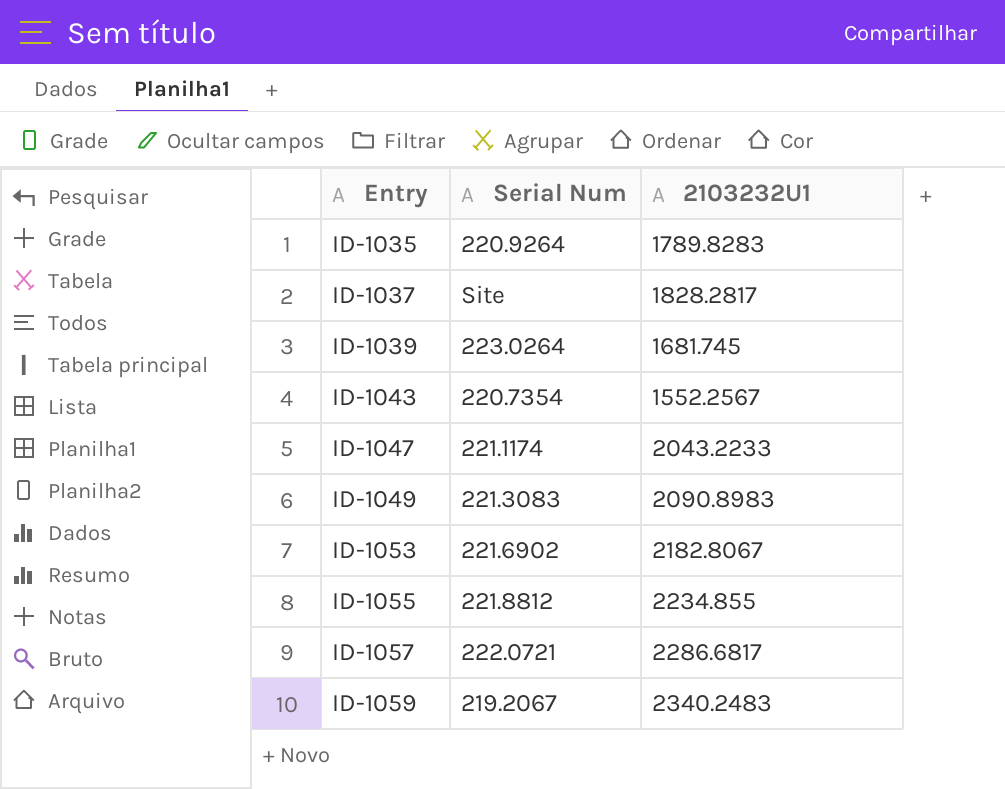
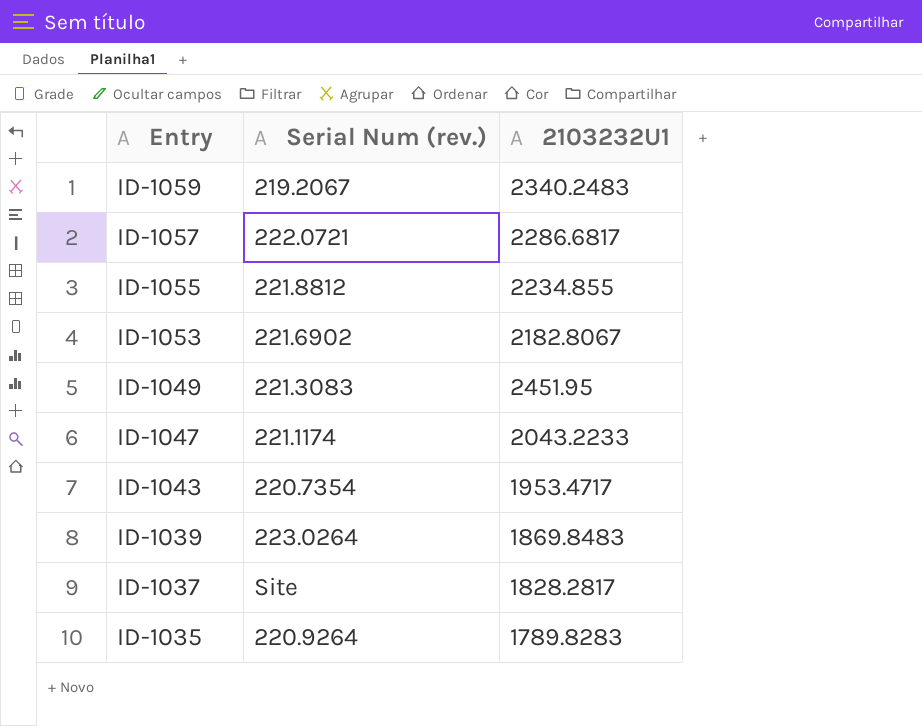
row order: Entry ascending -> Entry descending
column name: Serial Num -> Serial Num (rev.)
ID-1049 | 2103232U1: 2090.8983 -> 2451.95
ID-1043 | 2103232U1: 1552.2567 -> 1953.4717
ID-1039 | 2103232U1: 1681.745 -> 1869.8483

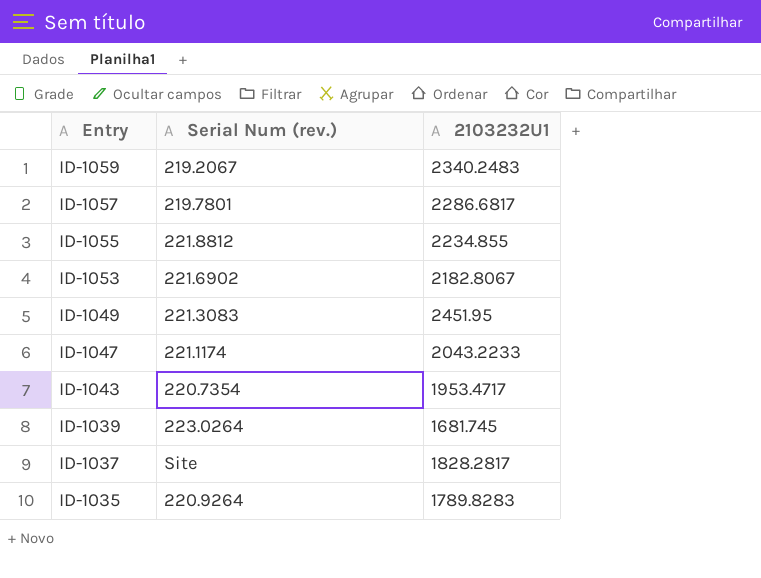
ID-1057 | Serial Num (rev.): 222.0721 -> 219.7801
ID-1039 | 2103232U1: 1869.8483 -> 1681.745

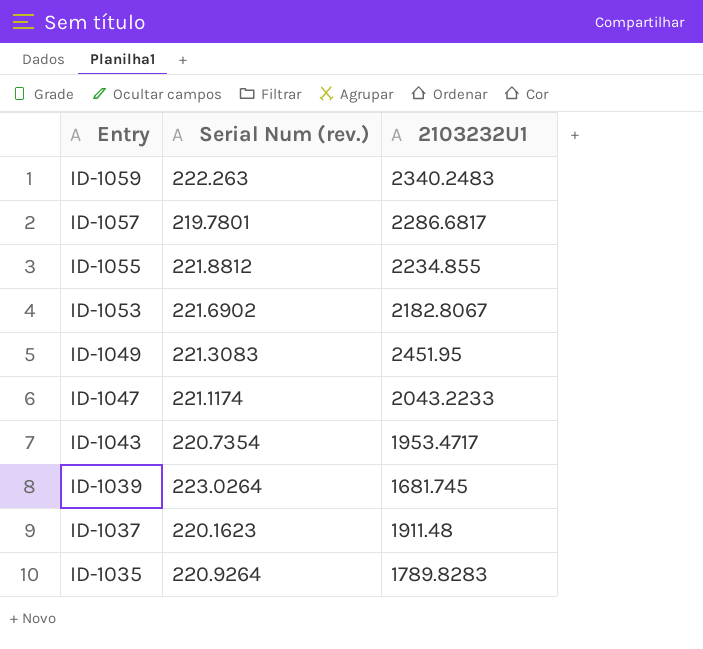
ID-1059 | Serial Num (rev.): 219.2067 -> 222.263
ID-1037 | Serial Num (rev.): Site -> 220.1623
ID-1037 | 2103232U1: 1828.2817 -> 1911.48

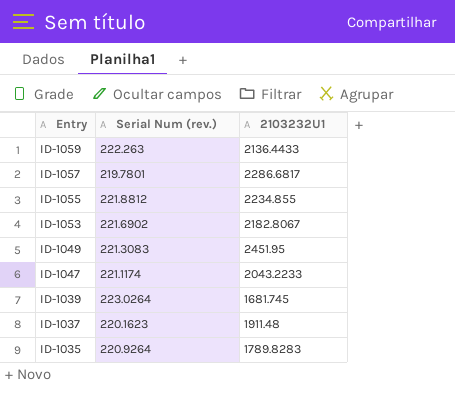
row ID-1043: 220.7354 | 1953.4717 -> none
ID-1059 | 2103232U1: 2340.2483 -> 2136.4433

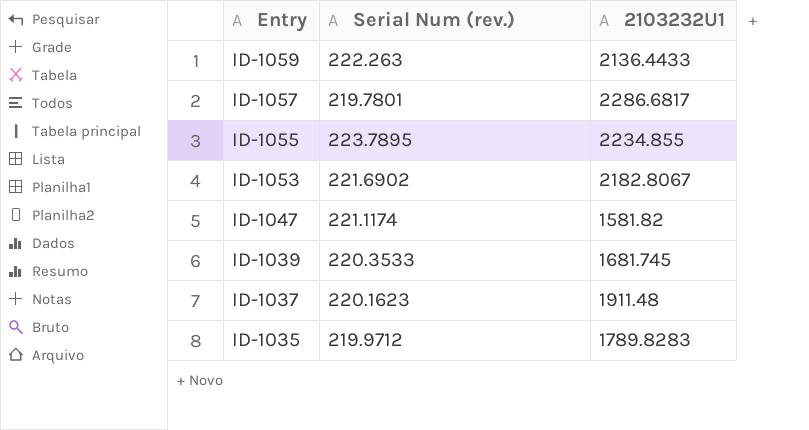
row ID-1049: 221.3083 | 2451.95 -> none
ID-1055 | Serial Num (rev.): 221.8812 -> 223.7895
ID-1047 | 2103232U1: 2043.2233 -> 1581.82
ID-1039 | Serial Num (rev.): 223.0264 -> 220.3533
ID-1035 | Serial Num (rev.): 220.9264 -> 219.9712

